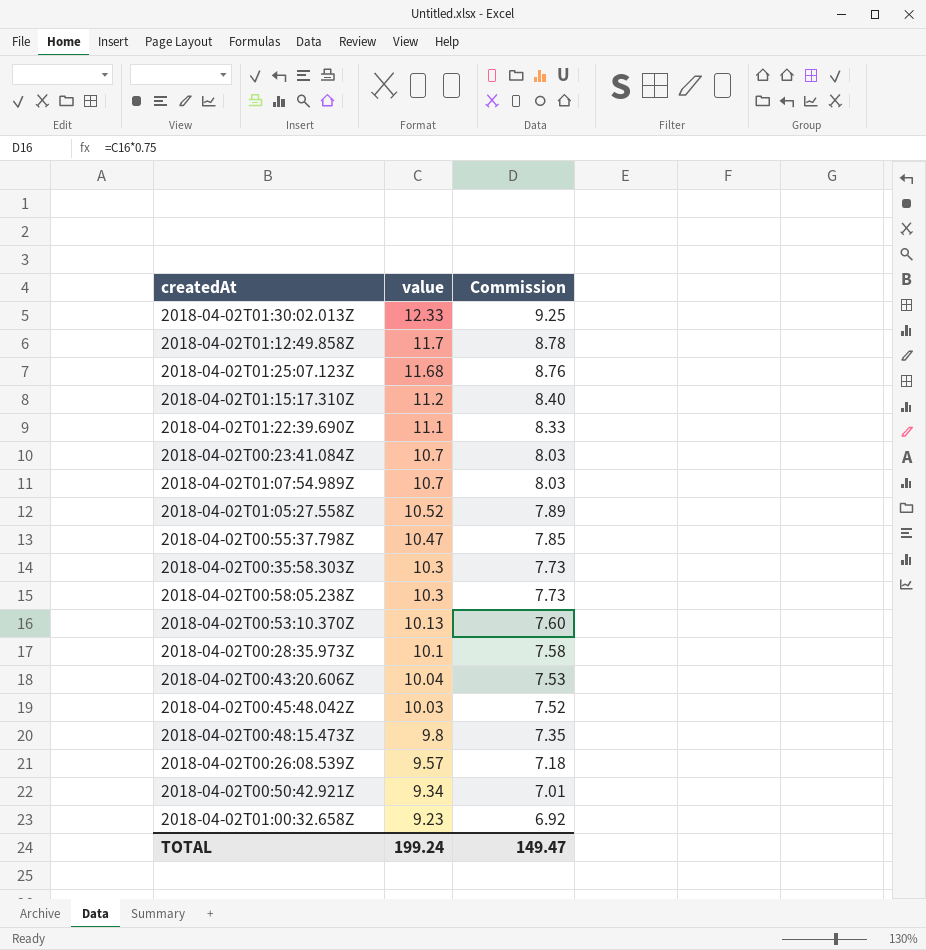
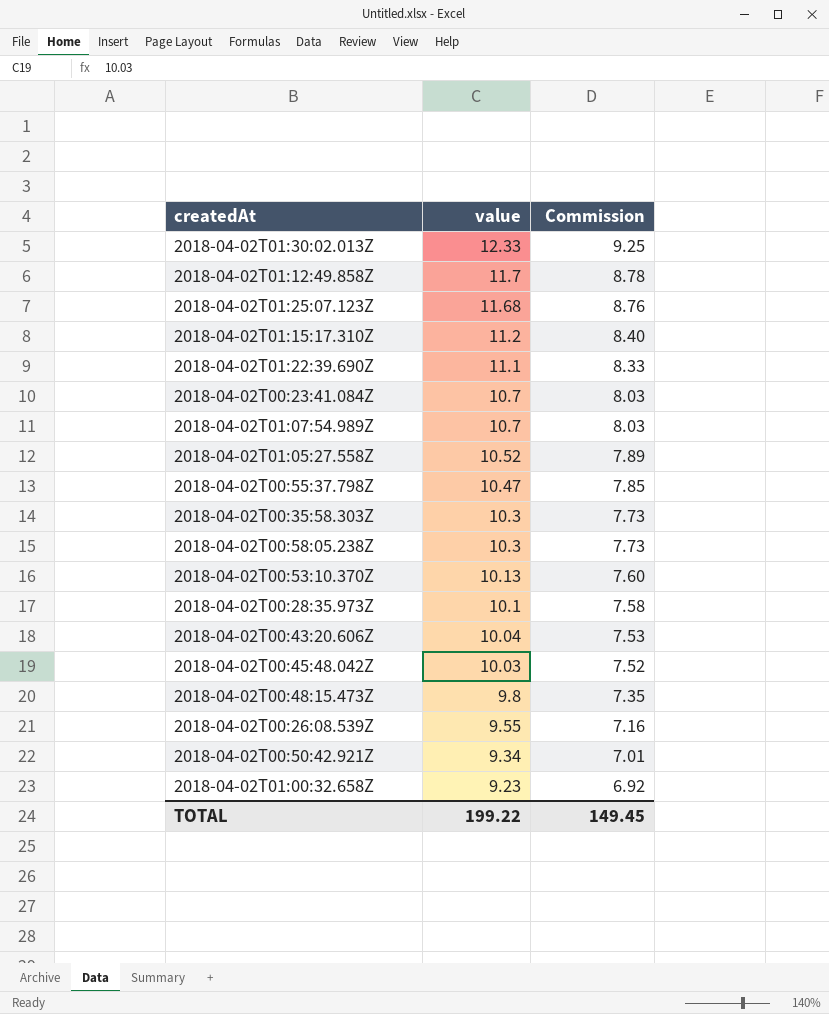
2018-04-02T00:26:08.539Z | value: 9.57 -> 9.55
2018-04-02T00:26:08.539Z | Commission: 7.18 -> 7.16
TOTAL | value: 199.24 -> 199.22
TOTAL | Commission: 149.47 -> 149.45

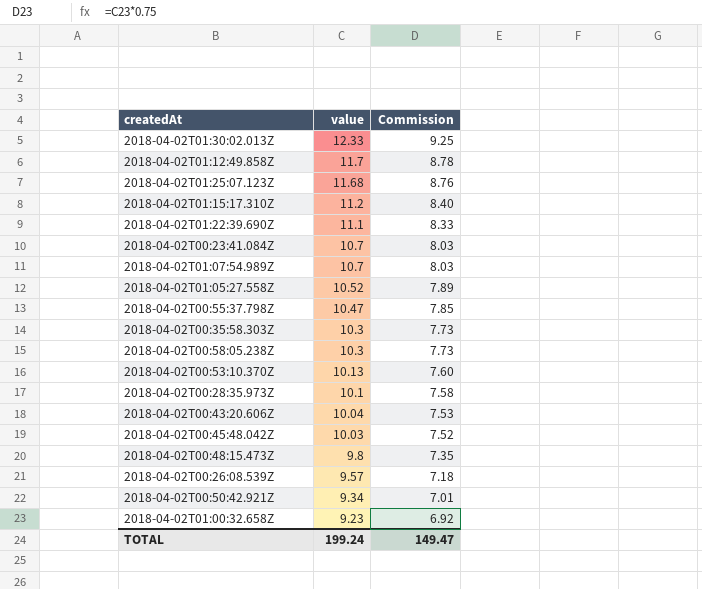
2018-04-02T00:26:08.539Z | value: 9.55 -> 9.57
2018-04-02T00:26:08.539Z | Commission: 7.16 -> 7.18
TOTAL | value: 199.22 -> 199.24
TOTAL | Commission: 149.45 -> 149.47

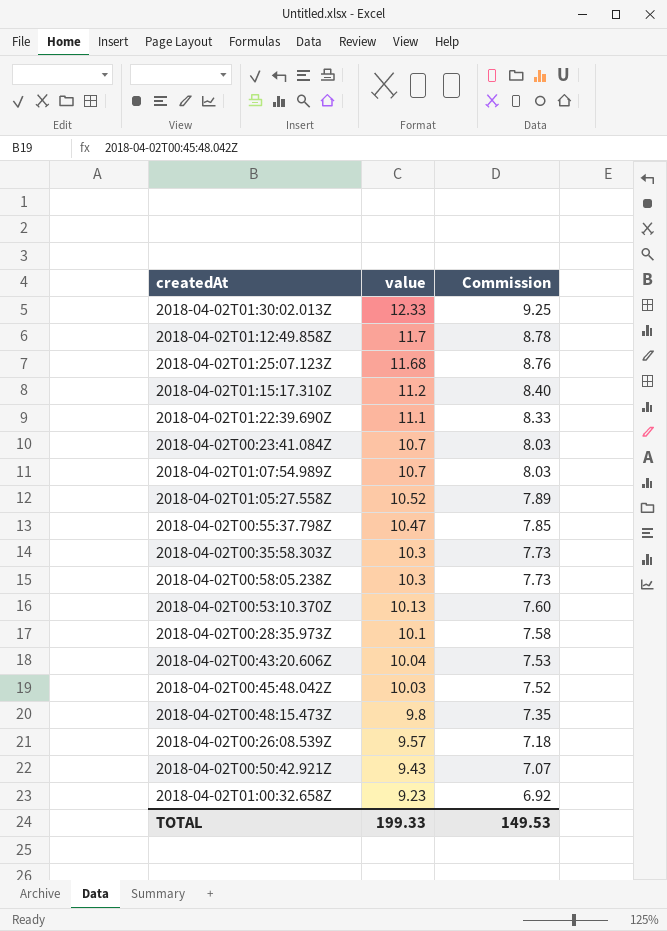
2018-04-02T00:50:42.921Z | value: 9.34 -> 9.43
2018-04-02T00:50:42.921Z | Commission: 7.01 -> 7.07
TOTAL | value: 199.24 -> 199.33
TOTAL | Commission: 149.47 -> 149.53

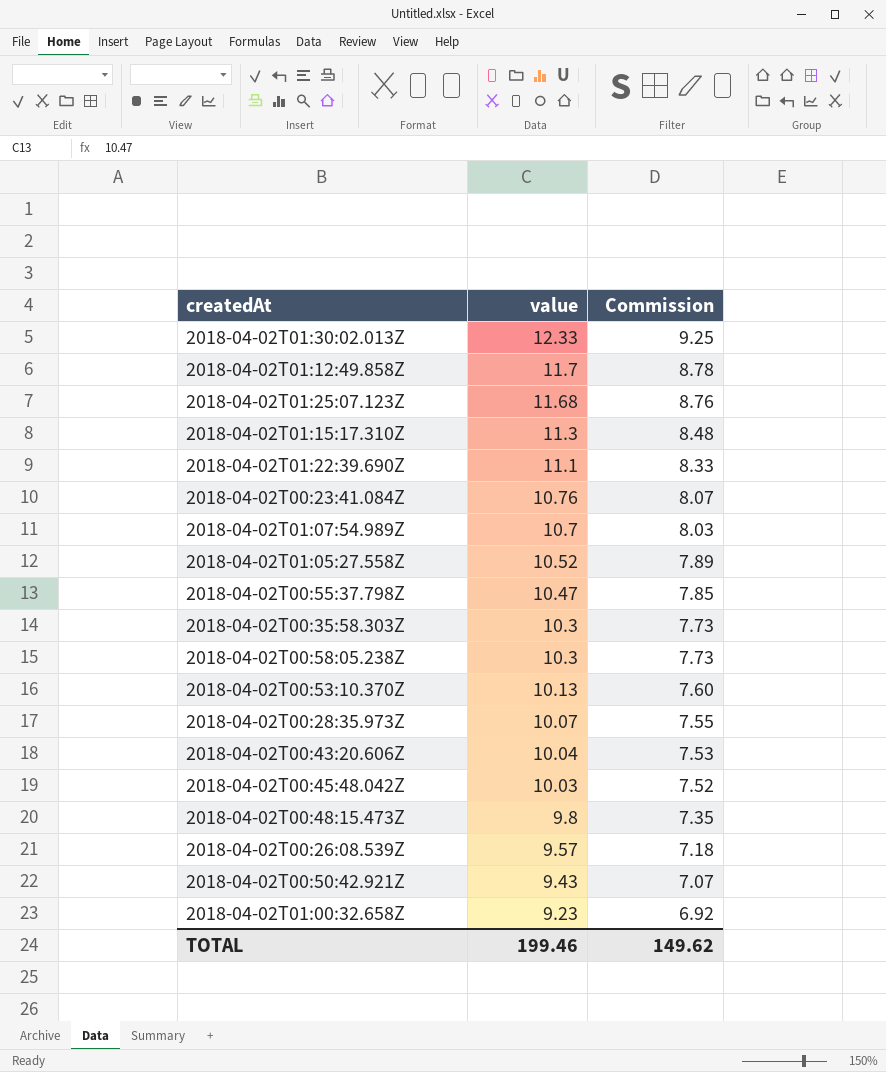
2018-04-02T01:15:17.310Z | value: 11.2 -> 11.3
2018-04-02T01:15:17.310Z | Commission: 8.40 -> 8.48
2018-04-02T00:23:41.084Z | value: 10.7 -> 10.76
2018-04-02T00:23:41.084Z | Commission: 8.03 -> 8.07
2018-04-02T00:28:35.973Z | value: 10.1 -> 10.07
2018-04-02T00:28:35.973Z | Commission: 7.58 -> 7.55
TOTAL | value: 199.33 -> 199.46
TOTAL | Commission: 149.53 -> 149.62

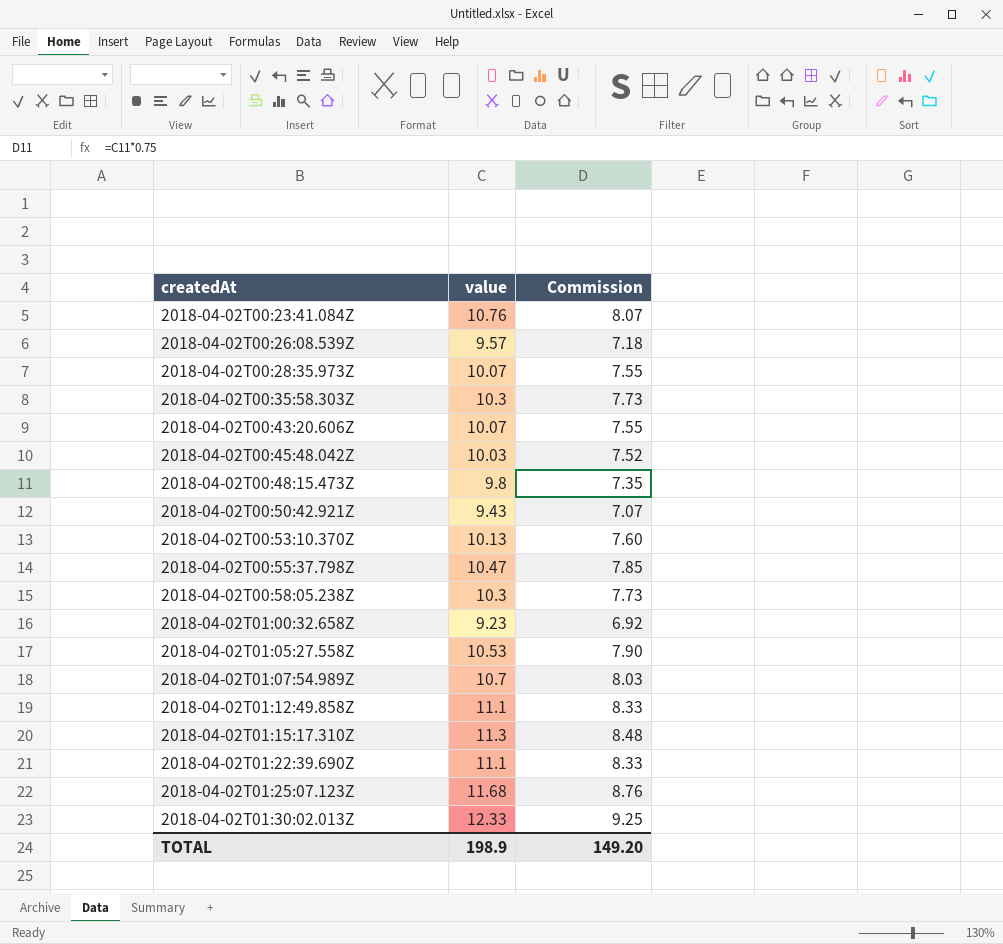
row order: value descending -> createdAt ascending
2018-04-02T00:43:20.606Z | value: 10.04 -> 10.07
2018-04-02T00:43:20.606Z | Commission: 7.53 -> 7.55
2018-04-02T01:05:27.558Z | value: 10.52 -> 10.53
2018-04-02T01:05:27.558Z | Commission: 7.89 -> 7.90
2018-04-02T01:12:49.858Z | value: 11.7 -> 11.1
2018-04-02T01:12:49.858Z | Commission: 8.78 -> 8.33
TOTAL | value: 199.46 -> 198.9
TOTAL | Commission: 149.62 -> 149.20

